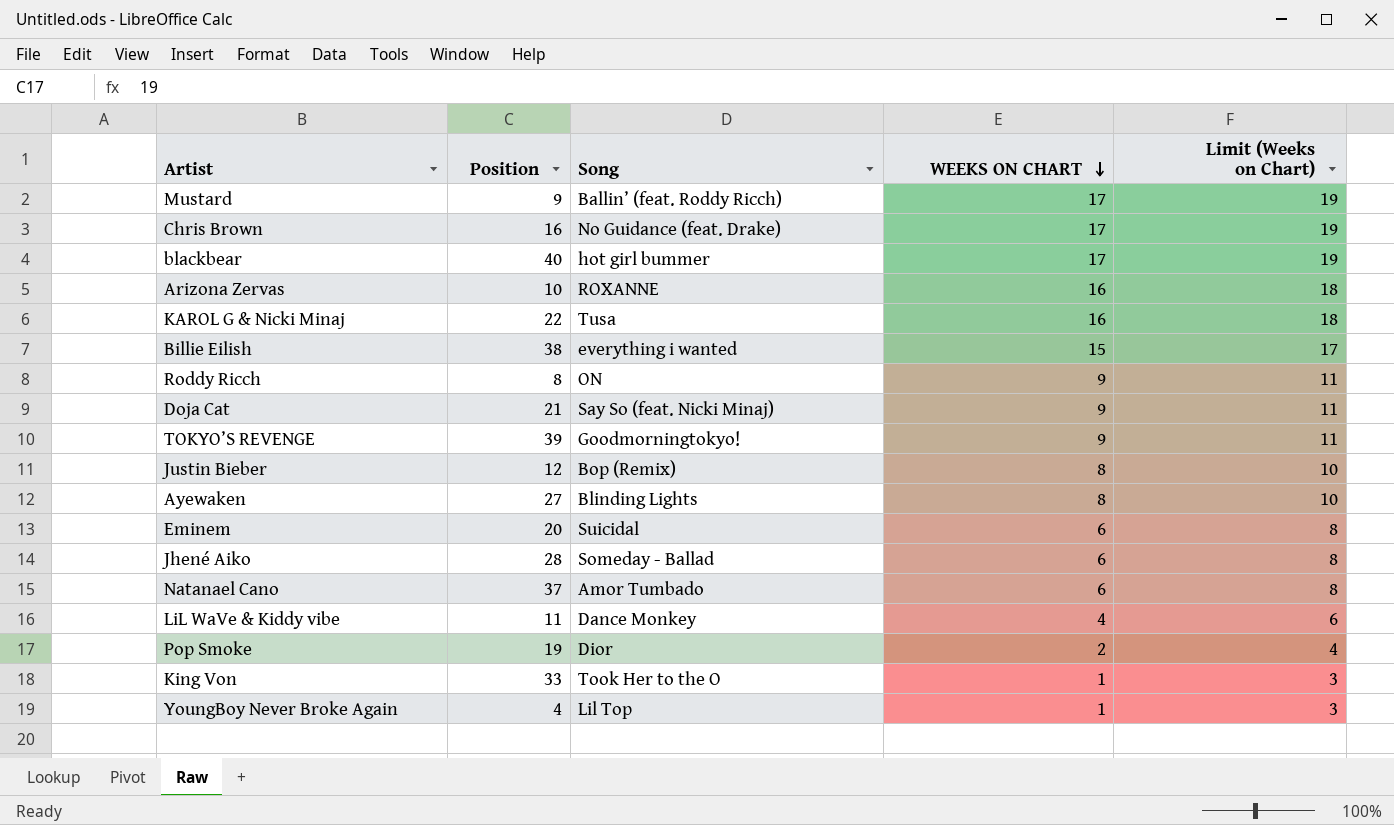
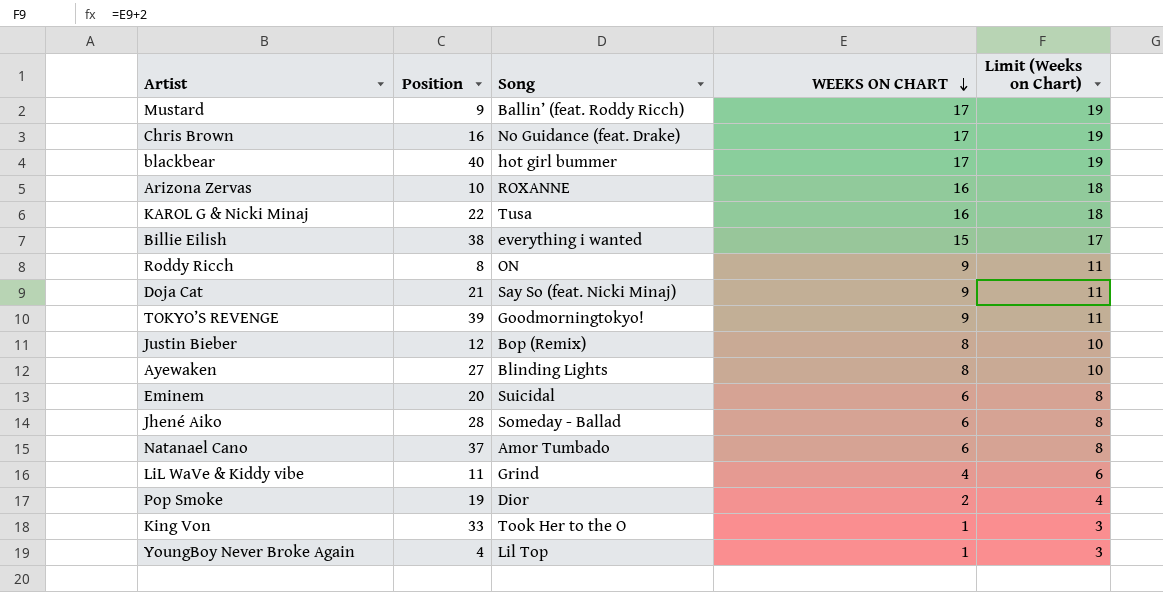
LiL WaVe & Kiddy vibe | Song: Dance Monkey -> Grind

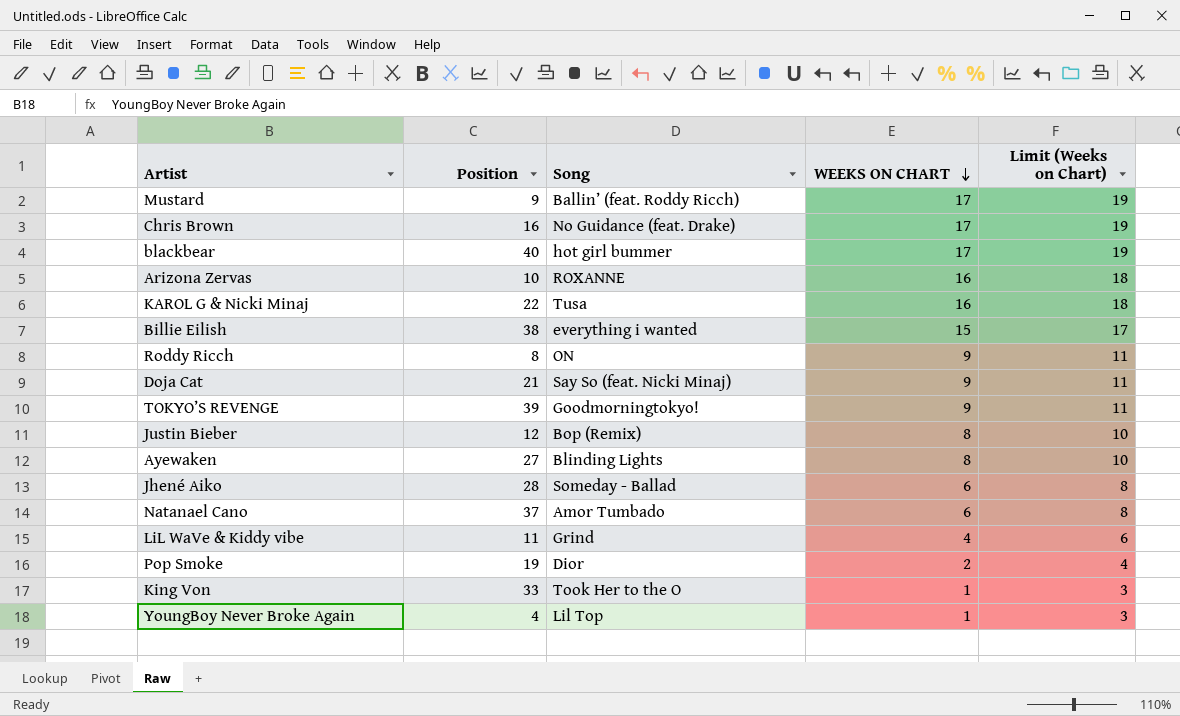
row Eminem: 20 | Suicidal | 6 | 8 -> none

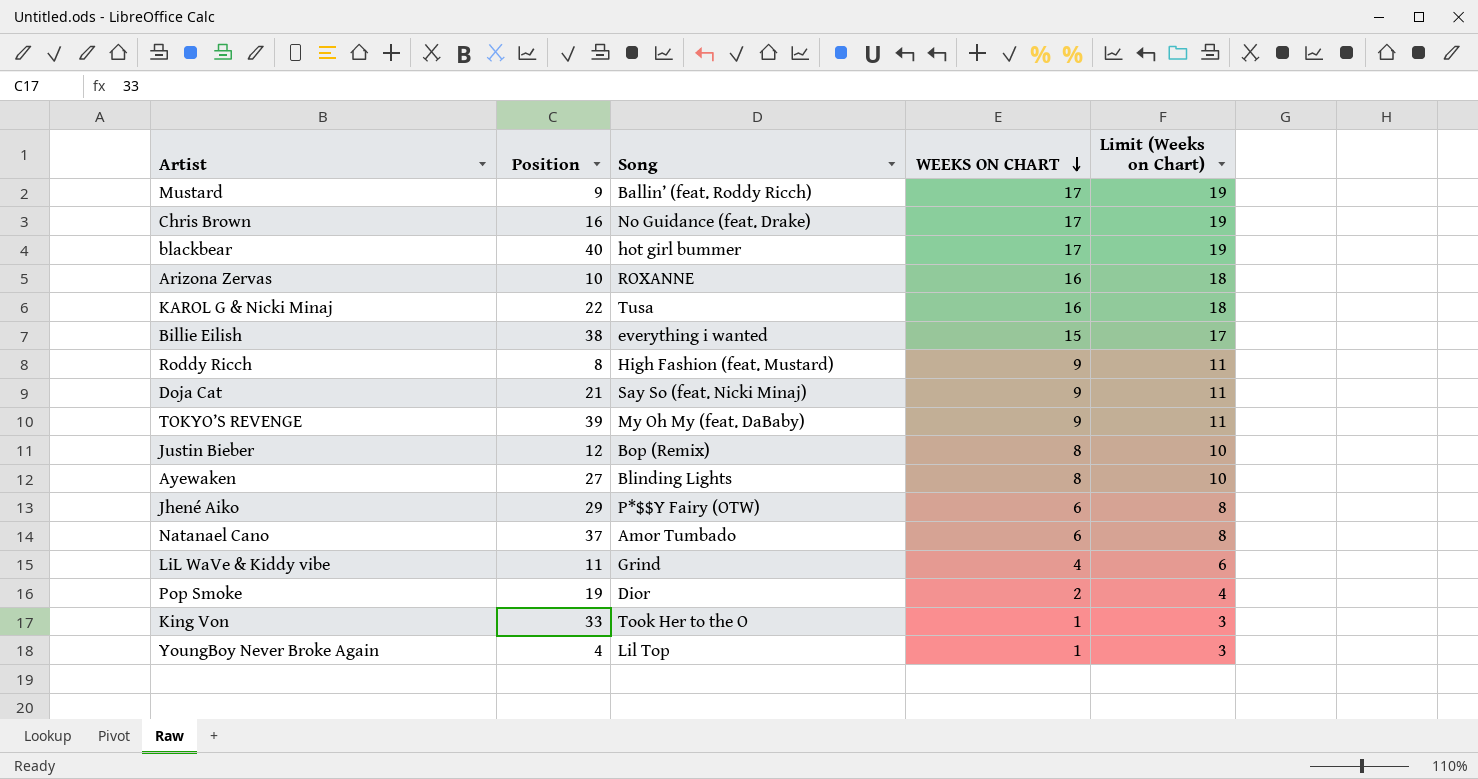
Roddy Ricch | Song: ON -> High Fashion (feat. Mustard)
TOKYO’S REVENGE | Song: Goodmorningtokyo! -> My Oh My (feat. DaBaby)
Jhené Aiko | Position: 28 -> 29
Jhené Aiko | Song: Someday - Ballad -> P*$$Y Fairy (OTW)

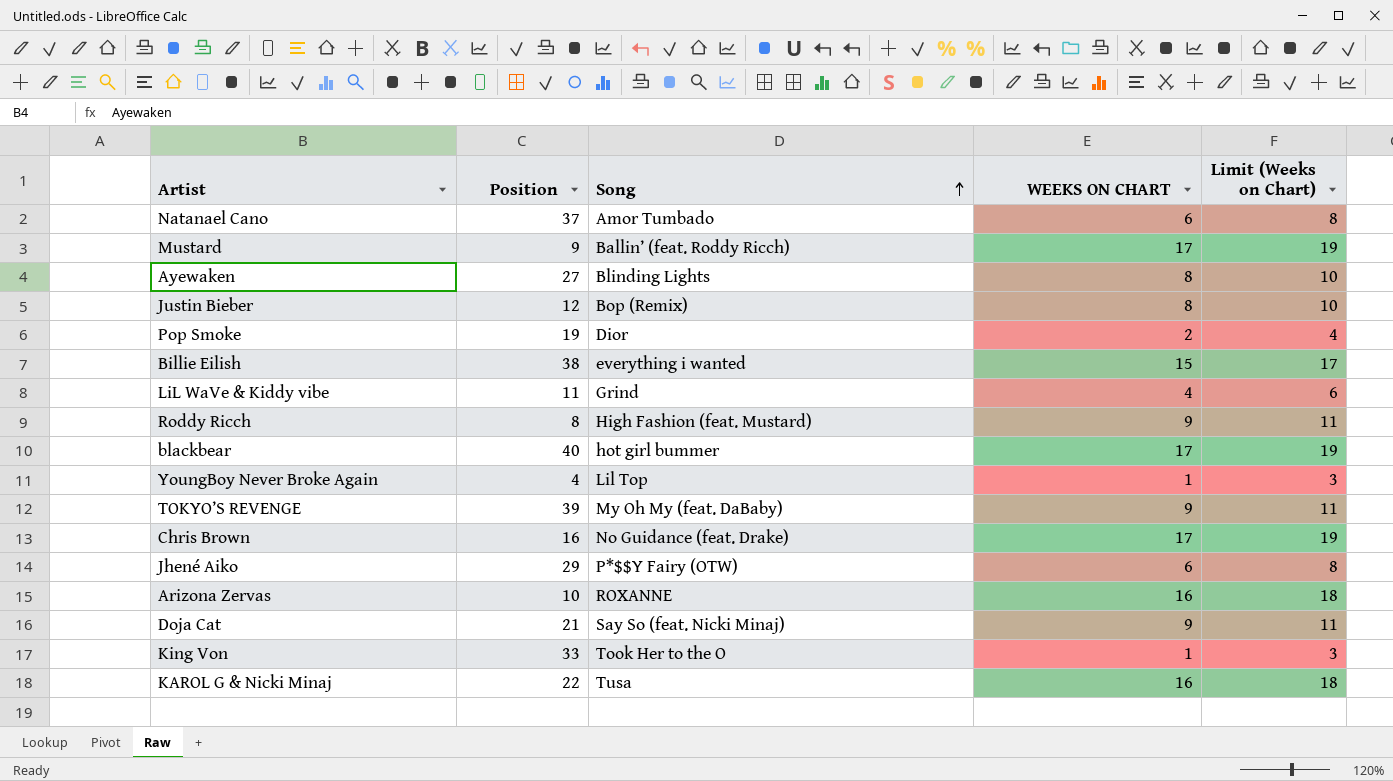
row order: WEEKS ON CHART descending -> Song ascending

